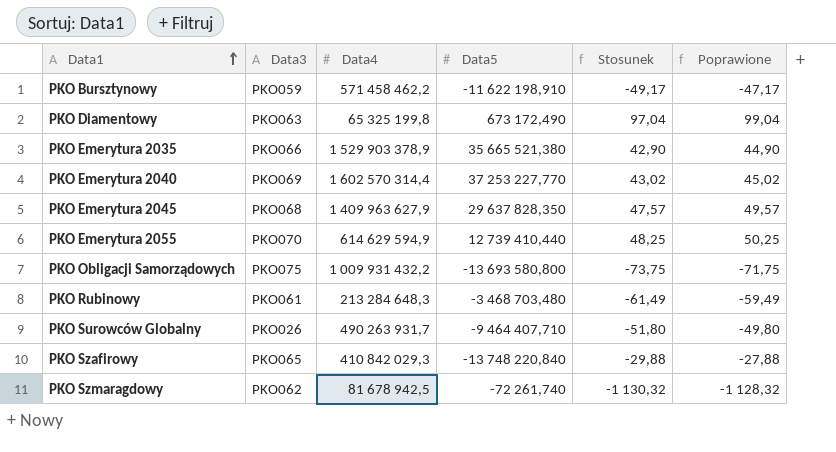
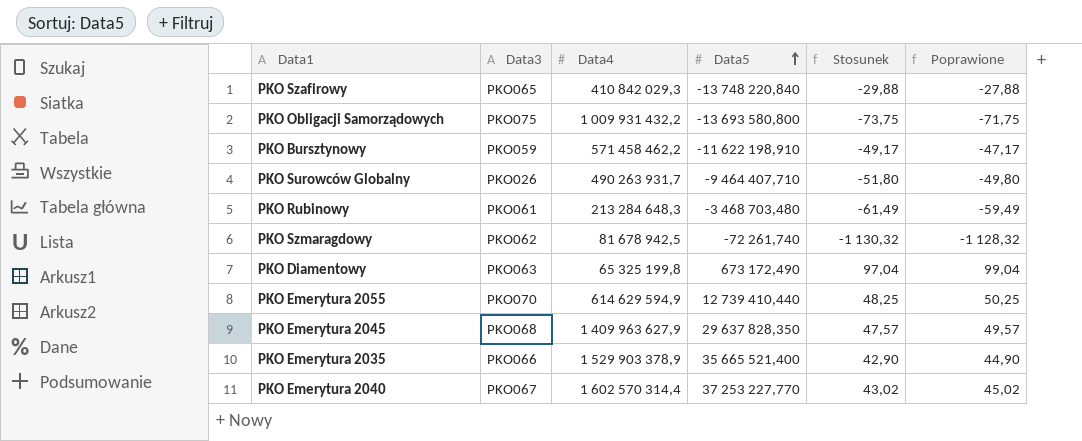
row order: Data1 ascending -> Data5 ascending
PKO Emerytura 2035 | Data5: 35 665 521,380 -> 35 665 521,400
PKO Emerytura 2040 | Data3: PKO069 -> PKO067

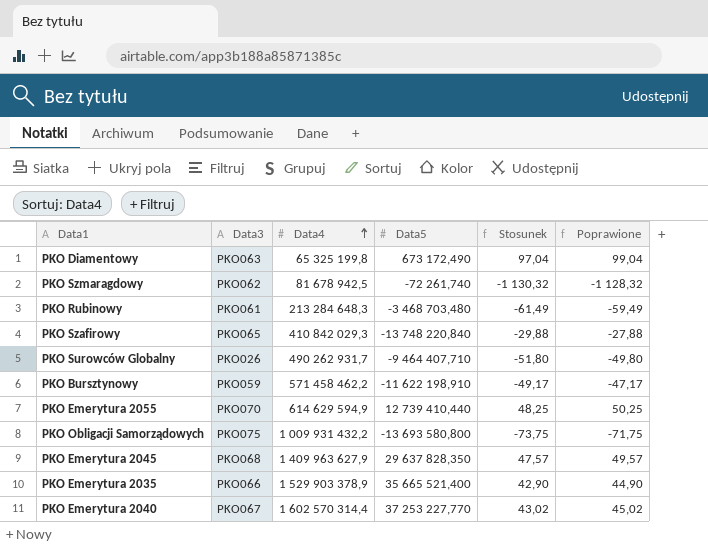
row order: Data5 ascending -> Data4 ascending
PKO Surowców Globalny | Data4: 490 263 931,7 -> 490 262 931,7

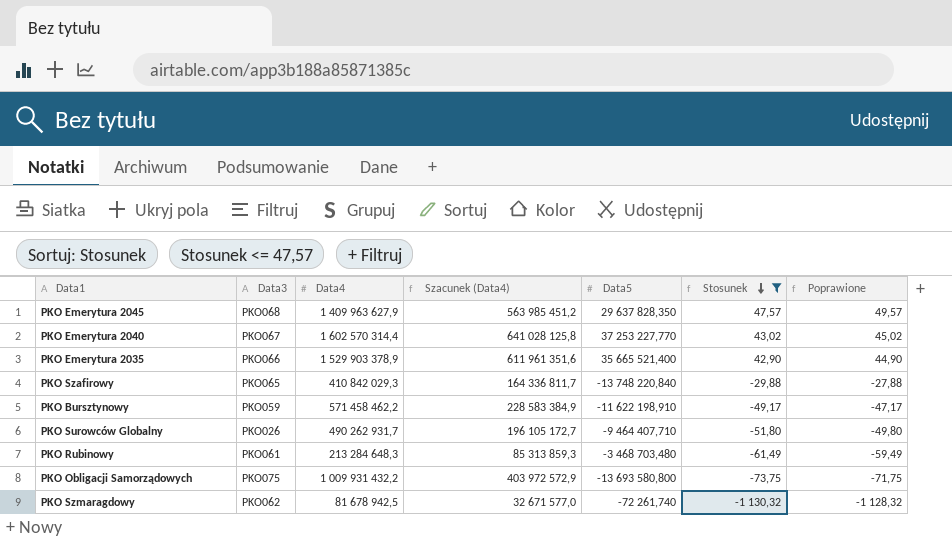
filter: none -> Stosunek <= 47,57
row order: Data4 ascending -> Stosunek descending
column Szacunek (Data4) | formula: none -> [Data4] * 0,4

